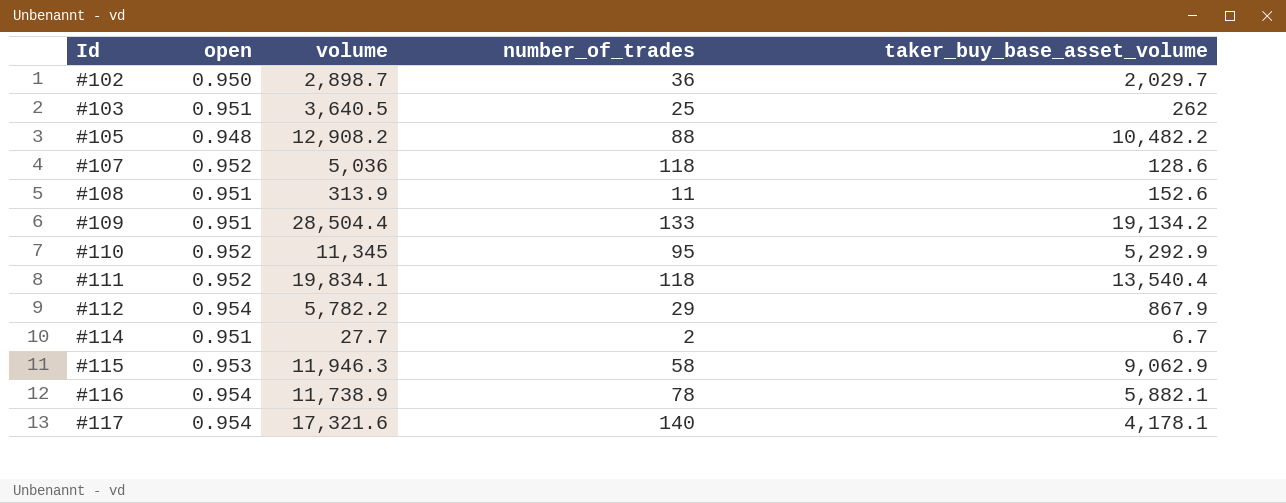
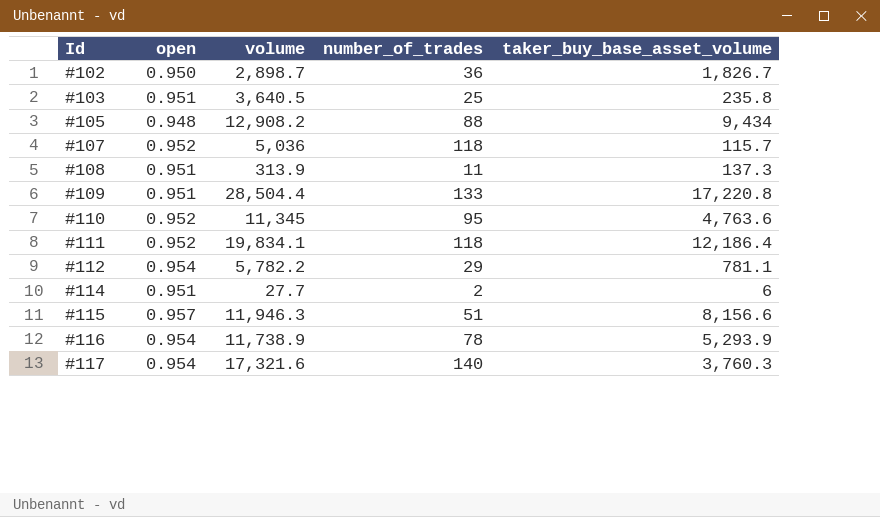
#102 | taker_buy_base_asset_volume: 2,029.7 -> 1,826.7
#103 | taker_buy_base_asset_volume: 262 -> 235.8
#105 | taker_buy_base_asset_volume: 10,482.2 -> 9,434
#107 | taker_buy_base_asset_volume: 128.6 -> 115.7
#108 | taker_buy_base_asset_volume: 152.6 -> 137.3
#109 | taker_buy_base_asset_volume: 19,134.2 -> 17,220.8
#110 | taker_buy_base_asset_volume: 5,292.9 -> 4,763.6
#111 | taker_buy_base_asset_volume: 13,540.4 -> 12,186.4
#112 | taker_buy_base_asset_volume: 867.9 -> 781.1
#114 | taker_buy_base_asset_volume: 6.7 -> 6
#115 | open: 0.953 -> 0.957
#115 | number_of_trades: 58 -> 51
#115 | taker_buy_base_asset_volume: 9,062.9 -> 8,156.6
#116 | taker_buy_base_asset_volume: 5,882.1 -> 5,293.9
#117 | taker_buy_base_asset_volume: 4,178.1 -> 3,760.3

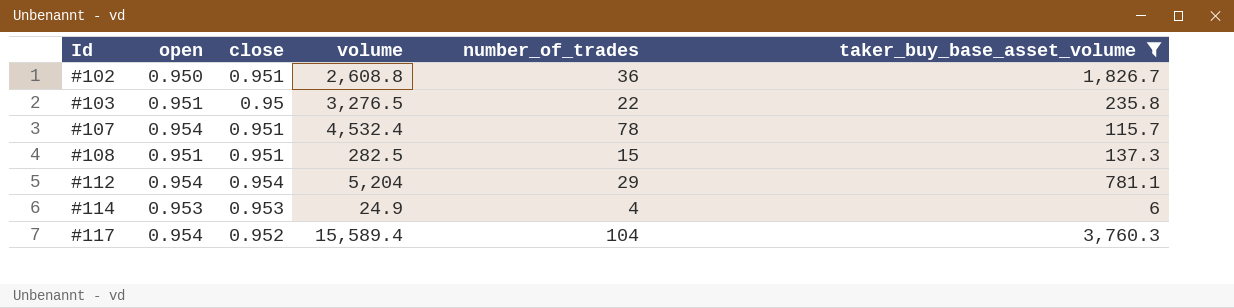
filter: none -> taker_buy_base_asset_volume <= 3,760.3
column close | position: none -> 3
#102 | volume: 2,898.7 -> 2,608.8
#103 | volume: 3,640.5 -> 3,276.5
#103 | number_of_trades: 25 -> 22
#107 | open: 0.952 -> 0.954
#107 | volume: 5,036 -> 4,532.4
#107 | number_of_trades: 118 -> 78
#108 | volume: 313.9 -> 282.5
#108 | number_of_trades: 11 -> 15
#112 | volume: 5,782.2 -> 5,204
#114 | open: 0.951 -> 0.953
#114 | volume: 27.7 -> 24.9
#114 | number_of_trades: 2 -> 4
#117 | volume: 17,321.6 -> 15,589.4
#117 | number_of_trades: 140 -> 104

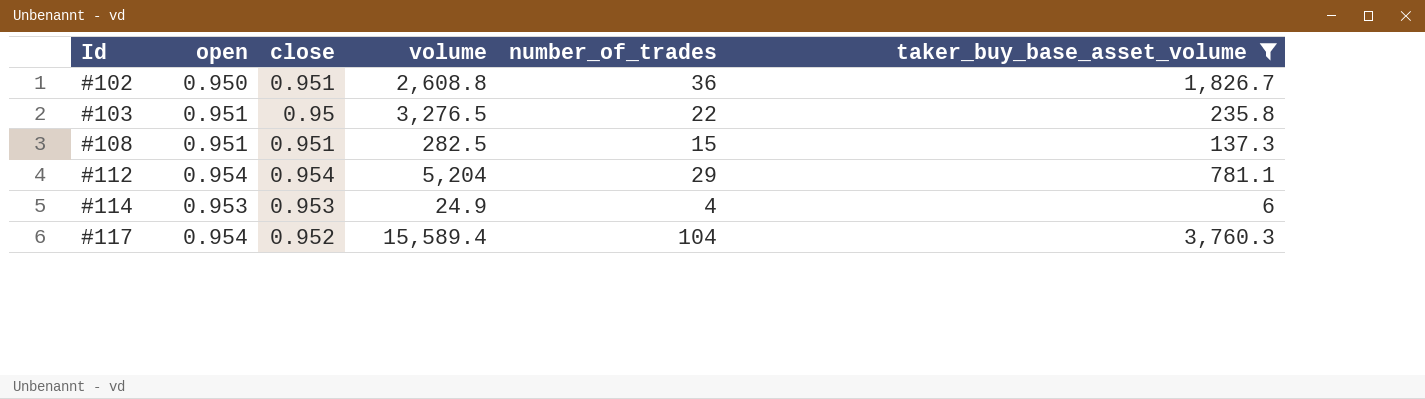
row #107: 0.954 | 0.951 | 4,532.4 | 78 | 115.7 -> none

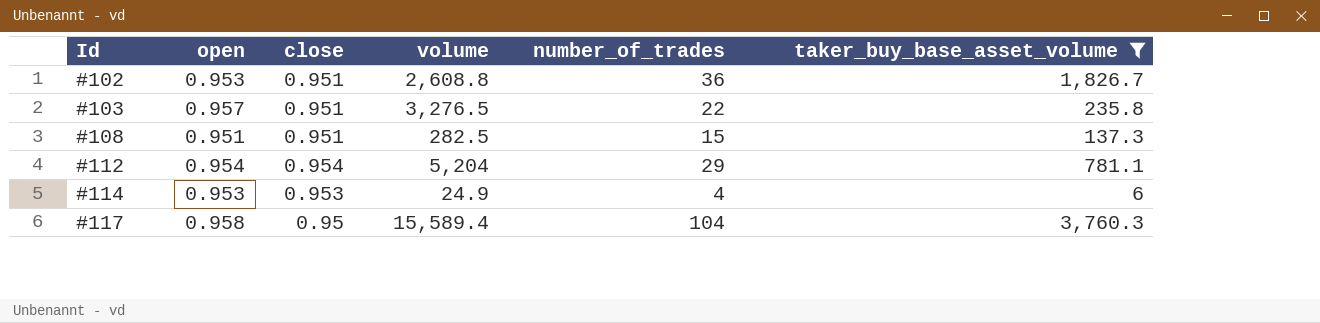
#102 | open: 0.950 -> 0.953
#103 | open: 0.951 -> 0.957
#103 | close: 0.95 -> 0.951
#117 | open: 0.954 -> 0.958
#117 | close: 0.952 -> 0.95

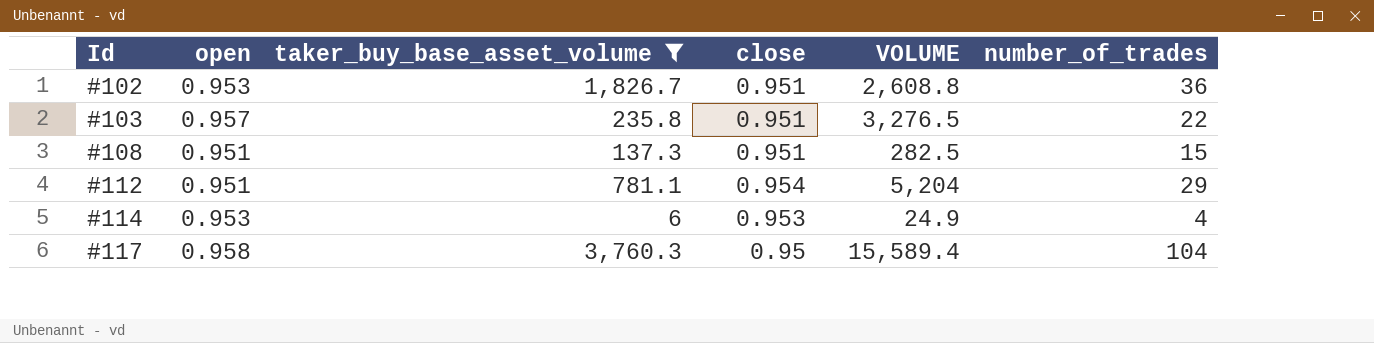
column taker_buy_base_asset_volume | position: 6 -> 3
column name: volume -> VOLUME
#112 | open: 0.954 -> 0.951

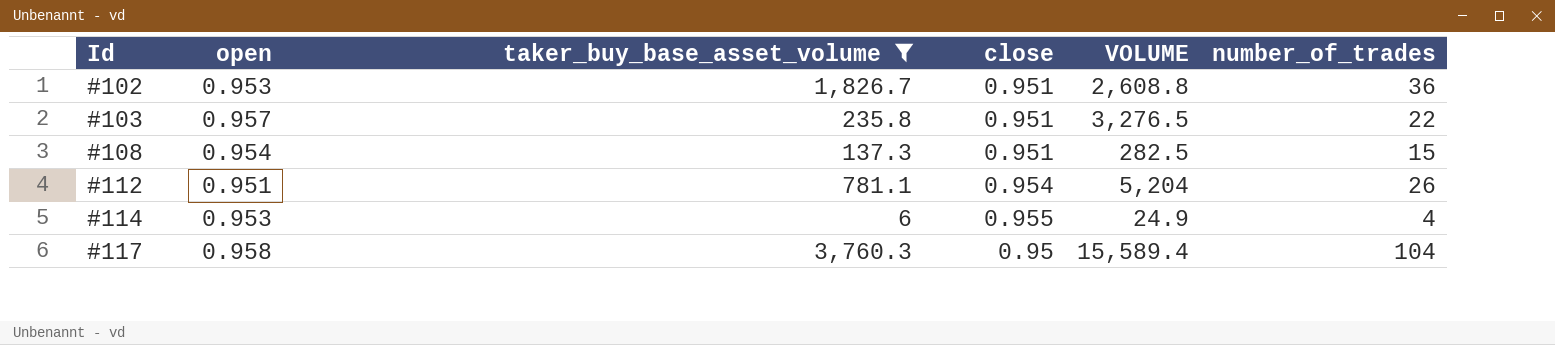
#108 | open: 0.951 -> 0.954
#112 | number_of_trades: 29 -> 26
#114 | close: 0.953 -> 0.955

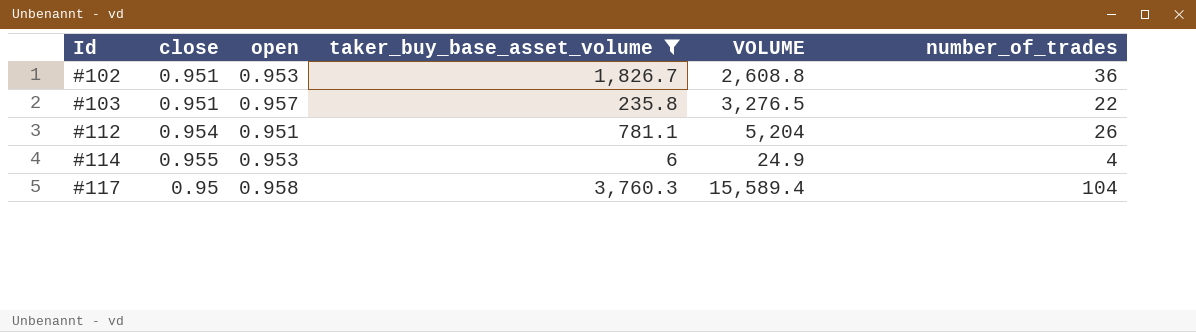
column close | position: 4 -> 2
row #108: 0.954 | 137.3 | 0.951 | 282.5 | 15 -> none

